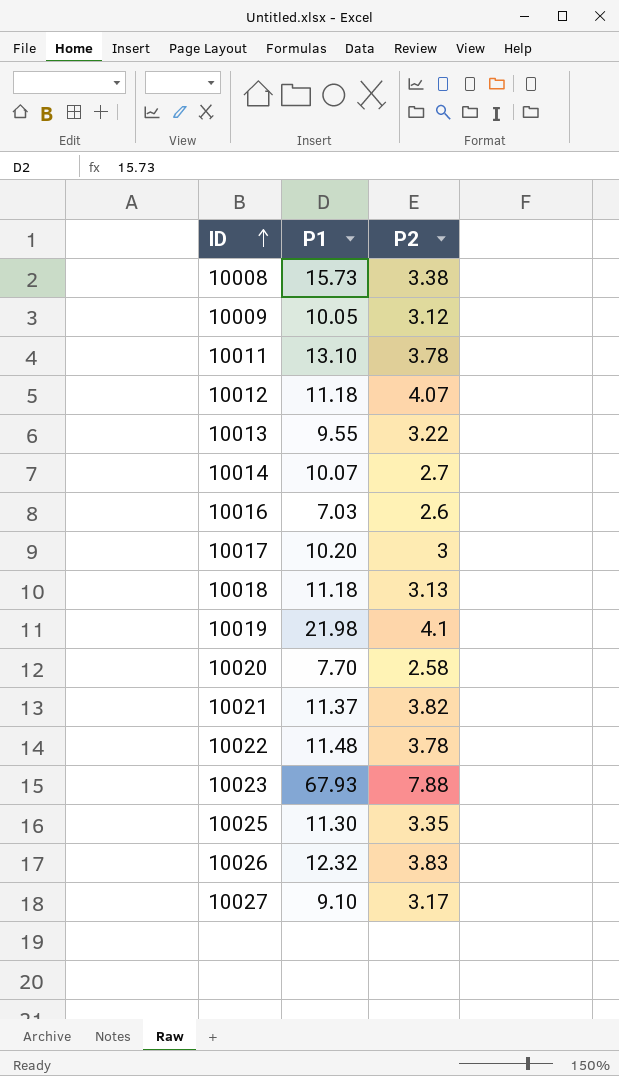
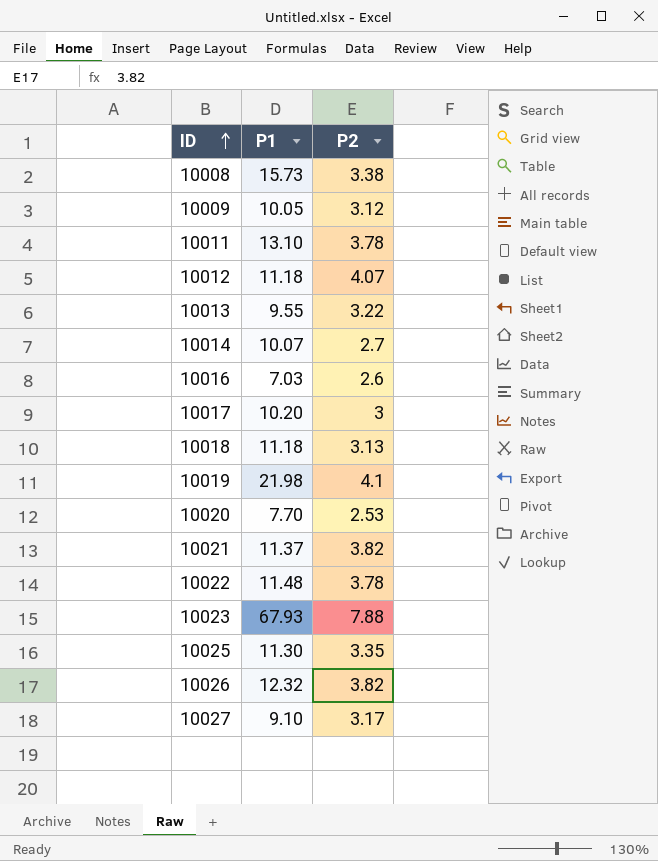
10020 | P2: 2.58 -> 2.53
10026 | P2: 3.83 -> 3.82

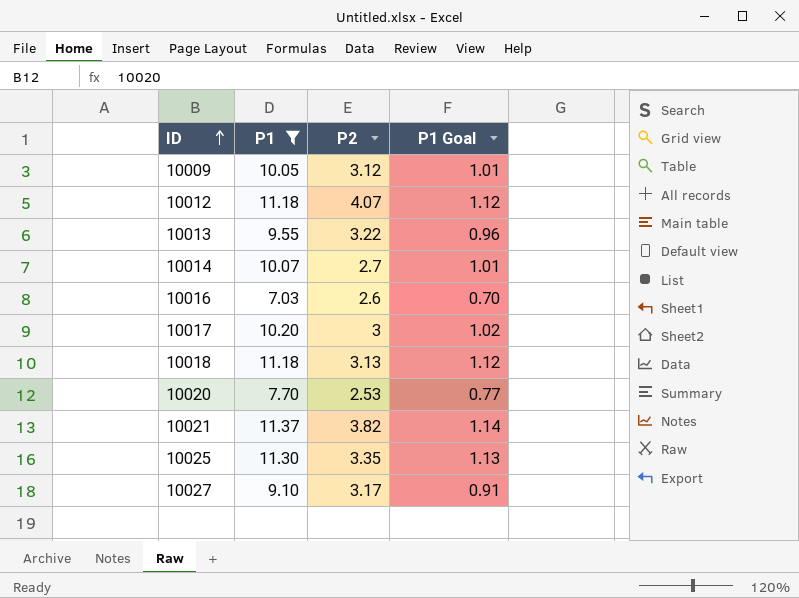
filter: none -> P1 <= 11.37
column P1 Goal | formula: none -> [P1] * 0.1

